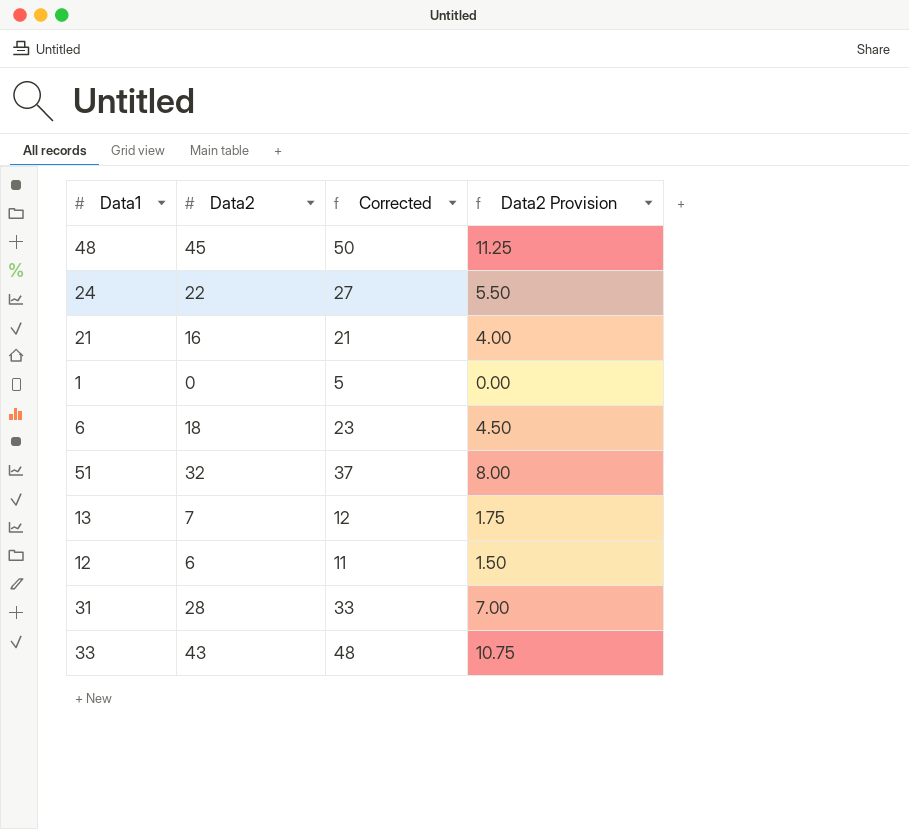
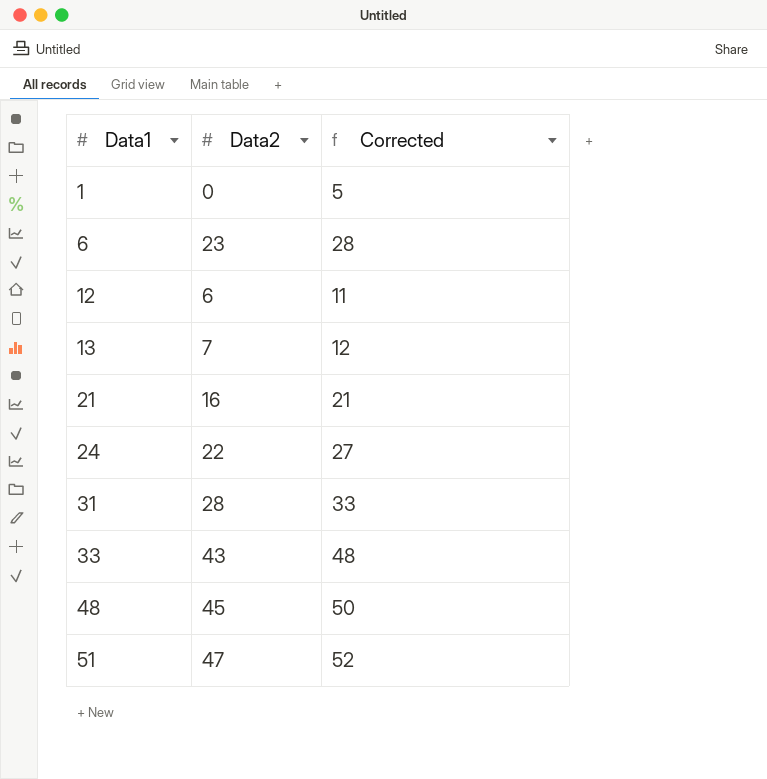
row order: none -> Data1 ascending
column Data2 Provision | formula: [Data2] * 0.25 -> none
6 | Data2: 18 -> 23
6 | Corrected: 23 -> 28
51 | Data2: 32 -> 47
51 | Corrected: 37 -> 52

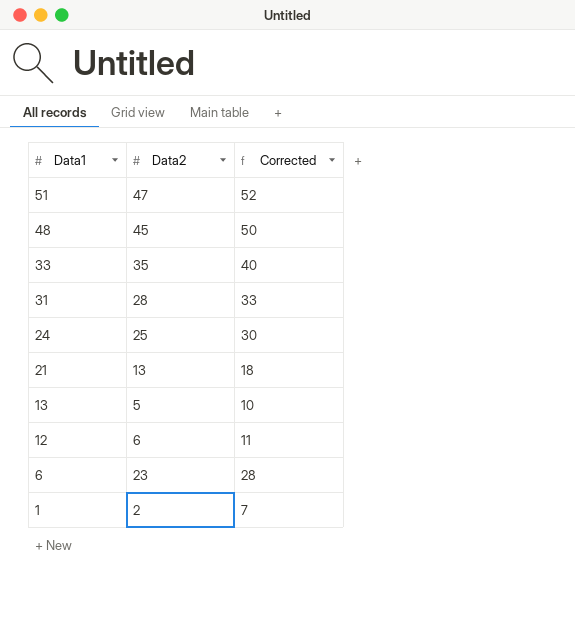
row order: Data1 ascending -> Data1 descending
33 | Data2: 43 -> 35
33 | Corrected: 48 -> 40
24 | Data2: 22 -> 25
24 | Corrected: 27 -> 30
21 | Data2: 16 -> 13
21 | Corrected: 21 -> 18
13 | Data2: 7 -> 5
13 | Corrected: 12 -> 10
1 | Data2: 0 -> 2
1 | Corrected: 5 -> 7

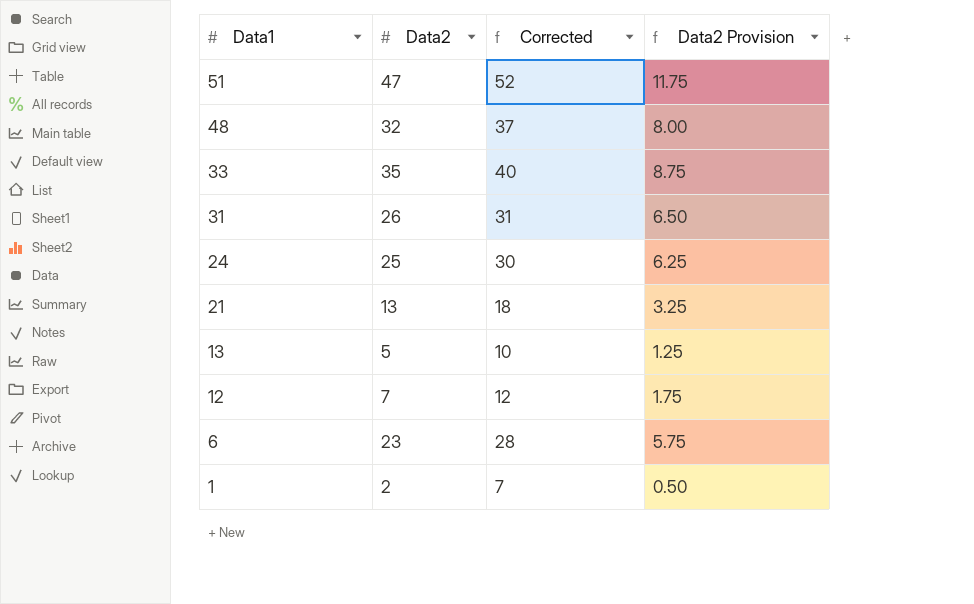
column Data2 Provision | formula: none -> [Data2] * 0.25
48 | Data2: 45 -> 32
48 | Corrected: 50 -> 37
31 | Data2: 28 -> 26
31 | Corrected: 33 -> 31
12 | Data2: 6 -> 7
12 | Corrected: 11 -> 12

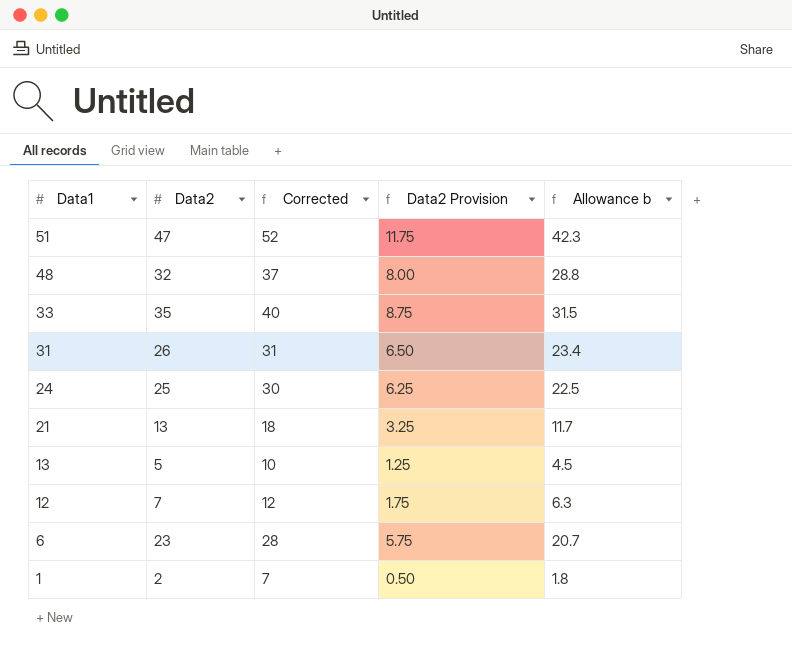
column Allowance b | formula: none -> [Data2] * 0.9

